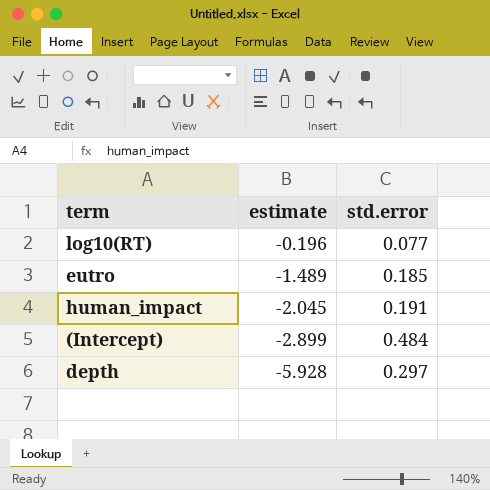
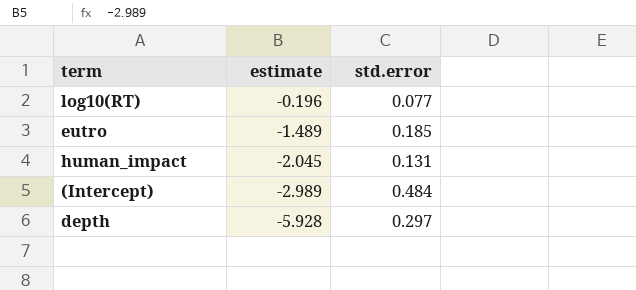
human_impact | std.error: 0.191 -> 0.131
(Intercept) | estimate: -2.899 -> -2.989

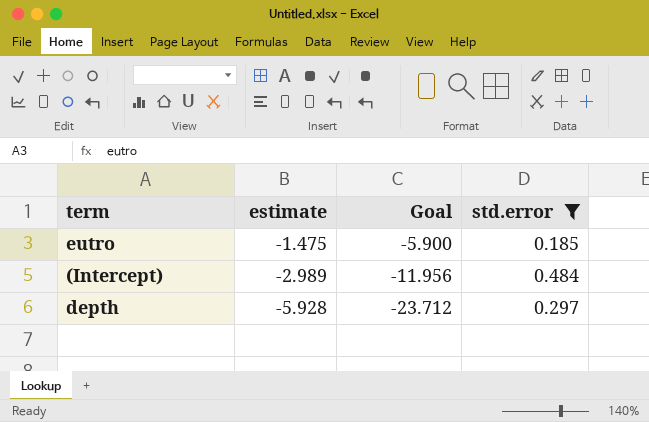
filter: none -> std.error >= 0.185
column Goal | formula: none -> [estimate] * 4
eutro | estimate: -1.489 -> -1.475

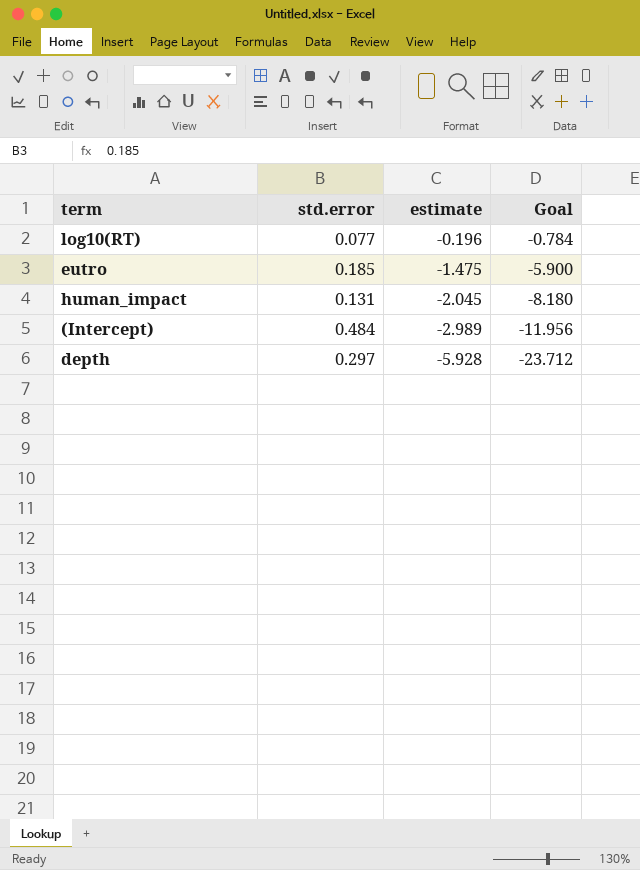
filter: std.error >= 0.185 -> none
column std.error | position: 4 -> 2

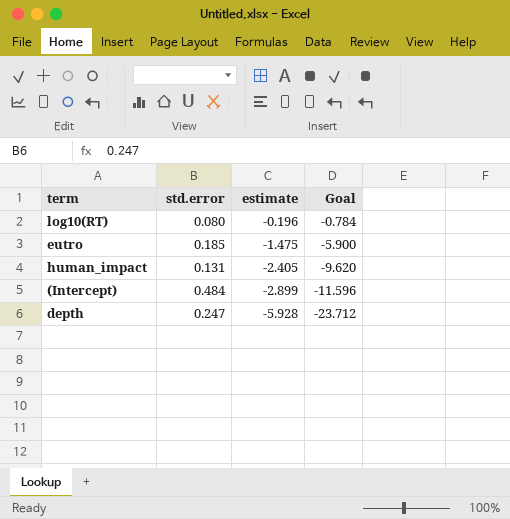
log10(RT) | std.error: 0.077 -> 0.080
human_impact | estimate: -2.045 -> -2.405
human_impact | Goal: -8.180 -> -9.620
(Intercept) | estimate: -2.989 -> -2.899
(Intercept) | Goal: -11.956 -> -11.596
depth | std.error: 0.297 -> 0.247

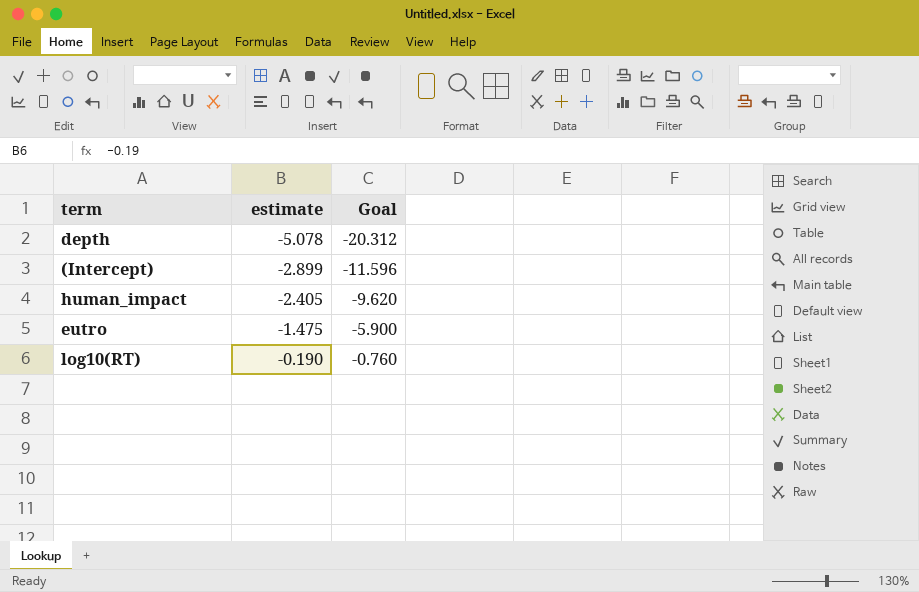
row order: estimate descending -> estimate ascending
column std.error | position: 2 -> none
depth | estimate: -5.928 -> -5.078
depth | Goal: -23.712 -> -20.312
log10(RT) | estimate: -0.196 -> -0.190
log10(RT) | Goal: -0.784 -> -0.760

